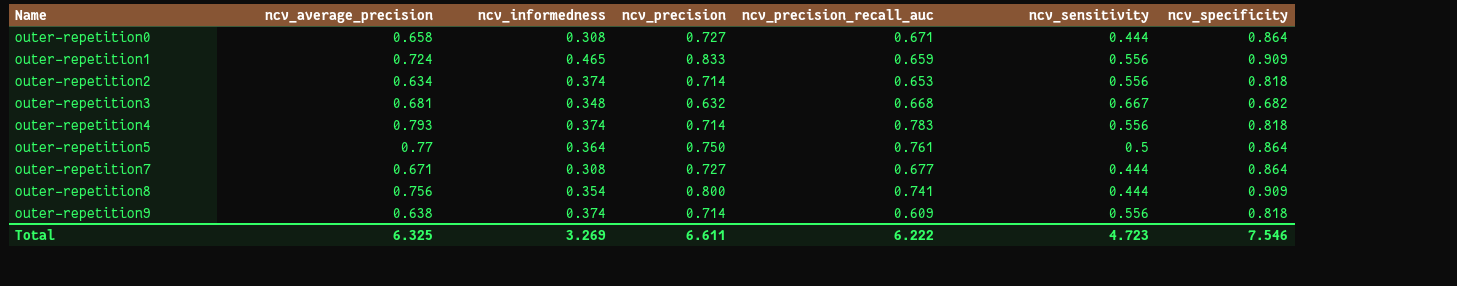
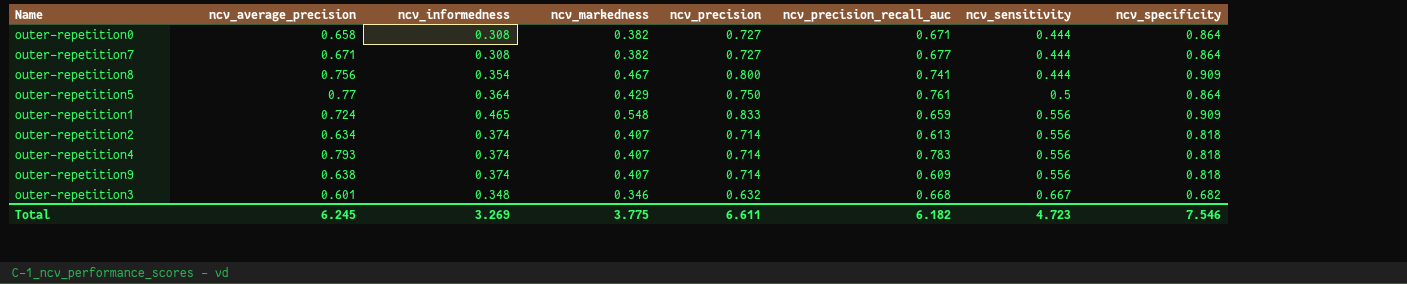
row order: Name ascending -> ncv_sensitivity ascending
column ncv_markedness | position: none -> 4
outer-repetition2 | ncv_precision_recall_auc: 0.653 -> 0.613
outer-repetition3 | ncv_average_precision: 0.681 -> 0.601
Total | ncv_average_precision: 6.325 -> 6.245
Total | ncv_precision_recall_auc: 6.222 -> 6.182

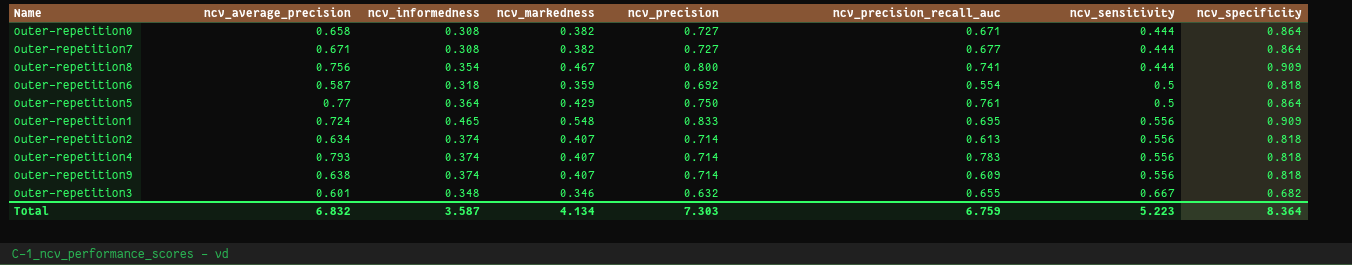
row outer-repetition6: none -> 0.587 | 0.318 | 0.359 | 0.692 | 0.554 | 0.5 | 0.818
outer-repetition1 | ncv_precision_recall_auc: 0.659 -> 0.695
outer-repetition3 | ncv_precision_recall_auc: 0.668 -> 0.655
Total | ncv_average_precision: 6.245 -> 6.832
Total | ncv_informedness: 3.269 -> 3.587
Total | ncv_markedness: 3.775 -> 4.134
Total | ncv_precision: 6.611 -> 7.303
Total | ncv_precision_recall_auc: 6.182 -> 6.759
Total | ncv_sensitivity: 4.723 -> 5.223
Total | ncv_specificity: 7.546 -> 8.364

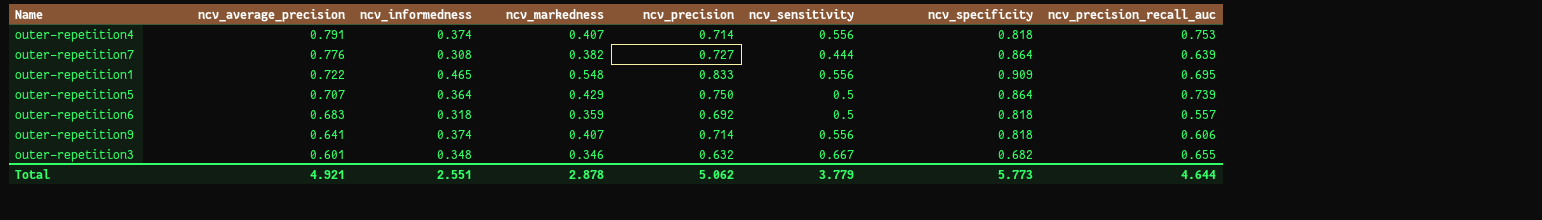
row order: ncv_sensitivity ascending -> ncv_average_precision descending
column ncv_precision_recall_auc | position: 6 -> 8
row outer-repetition0: 0.658 | 0.308 | 0.382 | 0.727 | 0.671 | 0.444 | 0.864 -> none
row outer-repetition8: 0.756 | 0.354 | 0.467 | 0.800 | 0.741 | 0.444 | 0.909 -> none
row outer-repetition2: 0.634 | 0.374 | 0.407 | 0.714 | 0.613 | 0.556 | 0.818 -> none
outer-repetition4 | ncv_average_precision: 0.793 -> 0.791
outer-repetition4 | ncv_precision_recall_auc: 0.783 -> 0.753
outer-repetition7 | ncv_average_precision: 0.671 -> 0.776
outer-repetition7 | ncv_precision_recall_auc: 0.677 -> 0.639
outer-repetition1 | ncv_average_precision: 0.724 -> 0.722
outer-repetition5 | ncv_average_precision: 0.77 -> 0.707
outer-repetition5 | ncv_precision_recall_auc: 0.761 -> 0.739
outer-repetition6 | ncv_average_precision: 0.587 -> 0.683
outer-repetition6 | ncv_precision_recall_auc: 0.554 -> 0.557
outer-repetition9 | ncv_average_precision: 0.638 -> 0.641
outer-repetition9 | ncv_precision_recall_auc: 0.609 -> 0.606
Total | ncv_average_precision: 6.832 -> 4.921
Total | ncv_informedness: 3.587 -> 2.551
Total | ncv_markedness: 4.134 -> 2.878
Total | ncv_precision: 7.303 -> 5.062
Total | ncv_sensitivity: 5.223 -> 3.779
Total | ncv_specificity: 8.364 -> 5.773
Total | ncv_precision_recall_auc: 6.759 -> 4.644

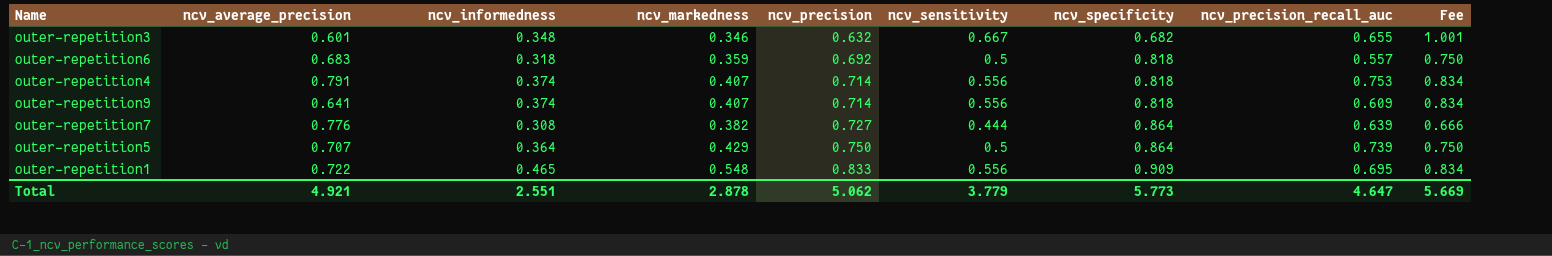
row order: ncv_average_precision descending -> ncv_precision ascending
column Fee | formula: none -> [ncv_sensitivity] * 1.5
outer-repetition9 | ncv_precision_recall_auc: 0.606 -> 0.609
Total | ncv_precision_recall_auc: 4.644 -> 4.647

